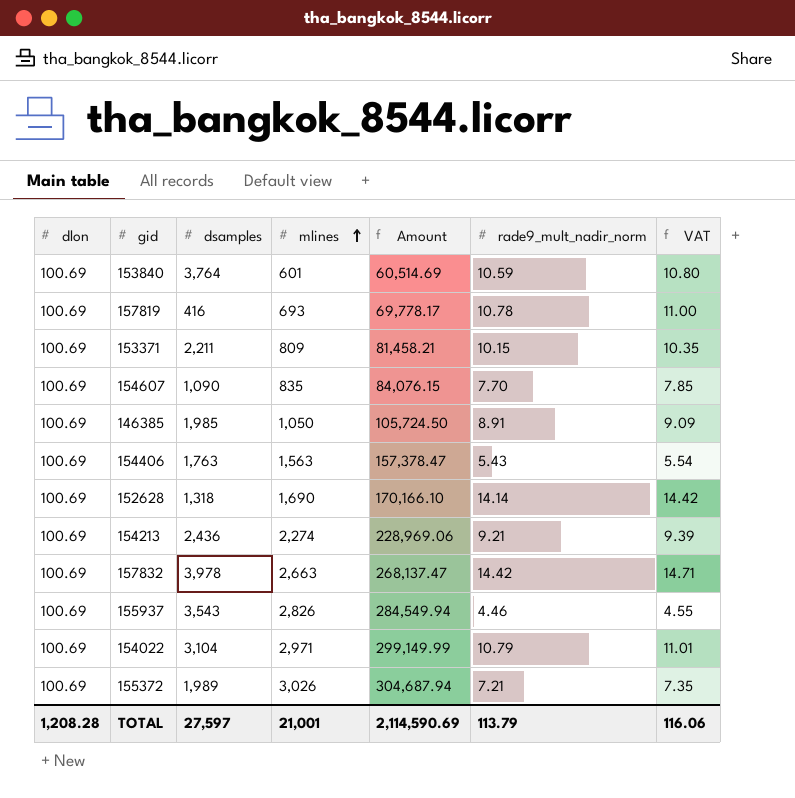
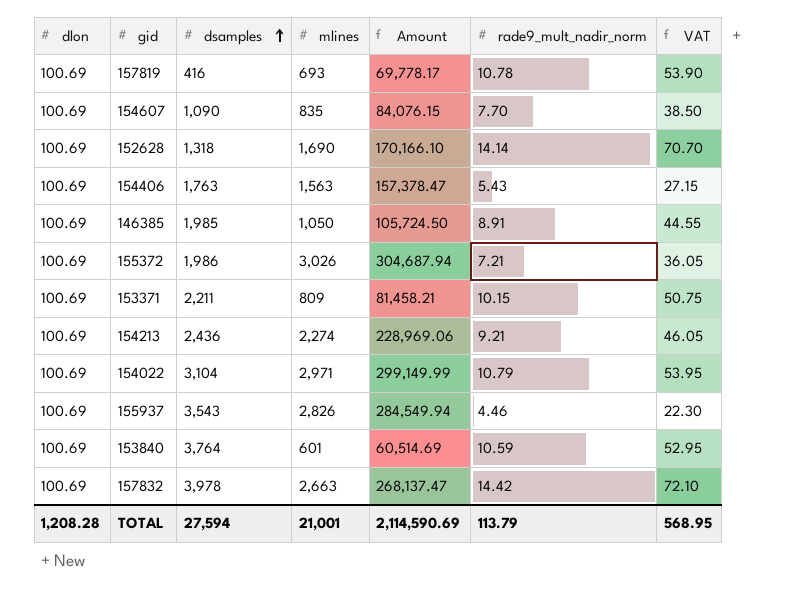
row order: mlines ascending -> dsamples ascending
column VAT | formula: [rade9_mult_nadir_norm] * 1.02 -> [rade9_mult_nadir_norm] * 5
155372 | dsamples: 1,989 -> 1,986
TOTAL | dsamples: 27,597 -> 27,594
TOTAL | VAT: 116.06 -> 568.95

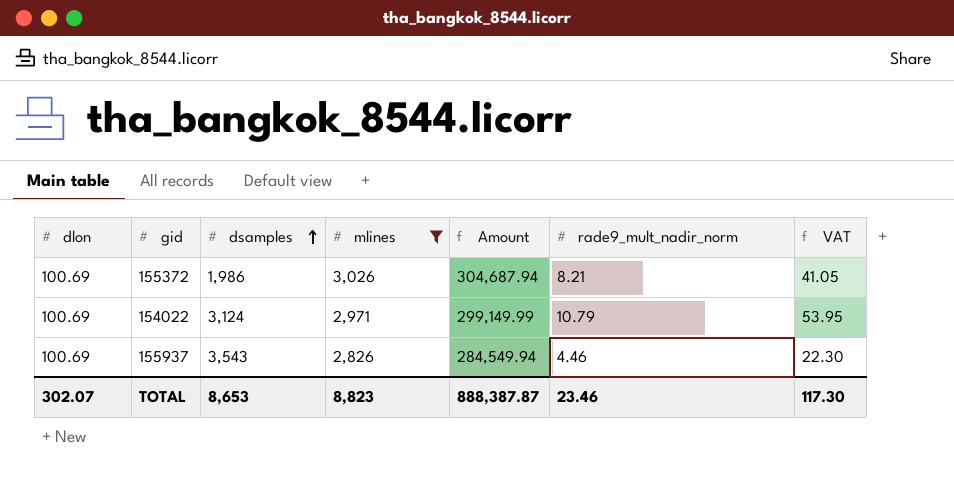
filter: none -> mlines >= 2,826
155372 | rade9_mult_nadir_norm: 7.21 -> 8.21
155372 | VAT: 36.05 -> 41.05
154022 | dsamples: 3,104 -> 3,124
TOTAL | dlon: 1,208.28 -> 302.07
TOTAL | dsamples: 27,594 -> 8,653
TOTAL | mlines: 21,001 -> 8,823
TOTAL | Amount: 2,114,590.69 -> 888,387.87
TOTAL | rade9_mult_nadir_norm: 113.79 -> 23.46
TOTAL | VAT: 568.95 -> 117.30

